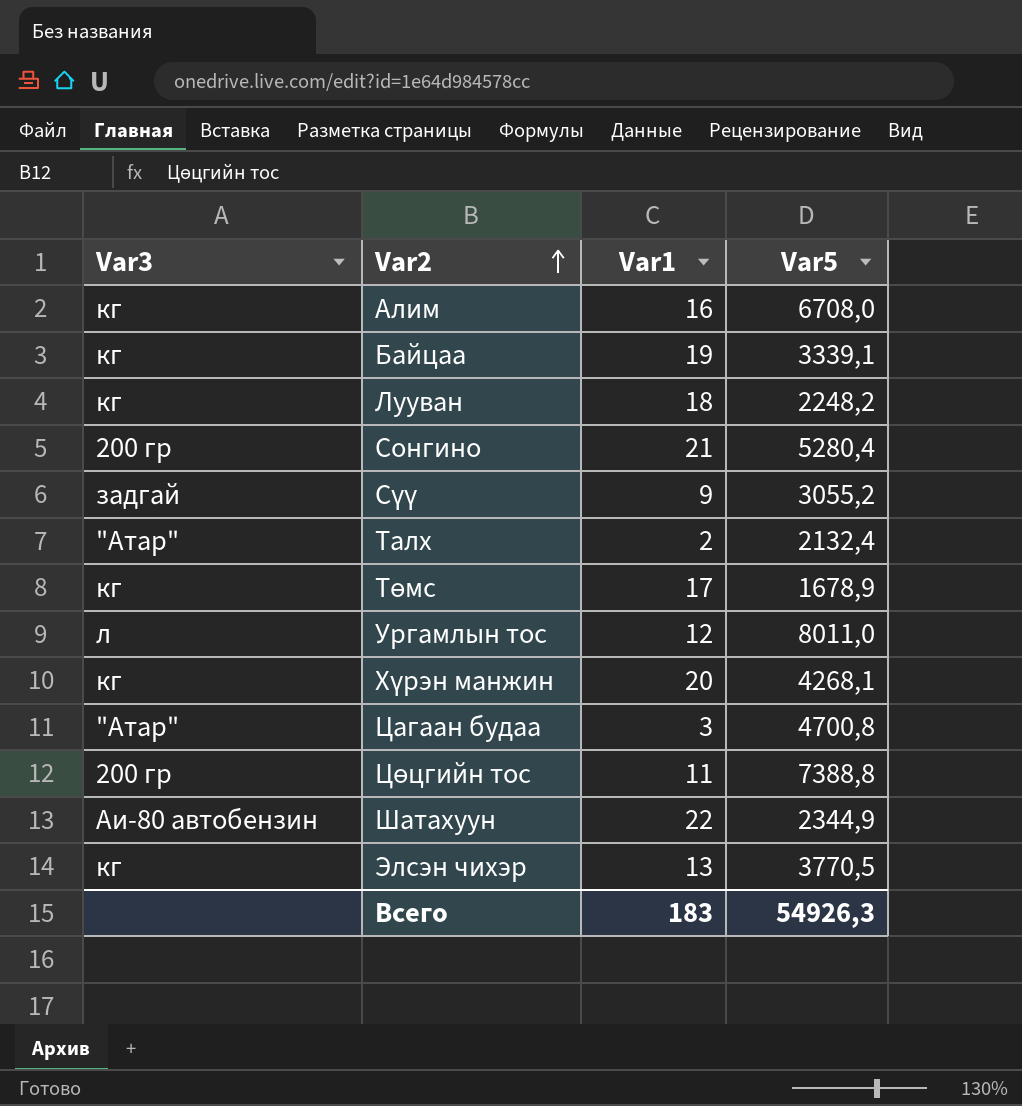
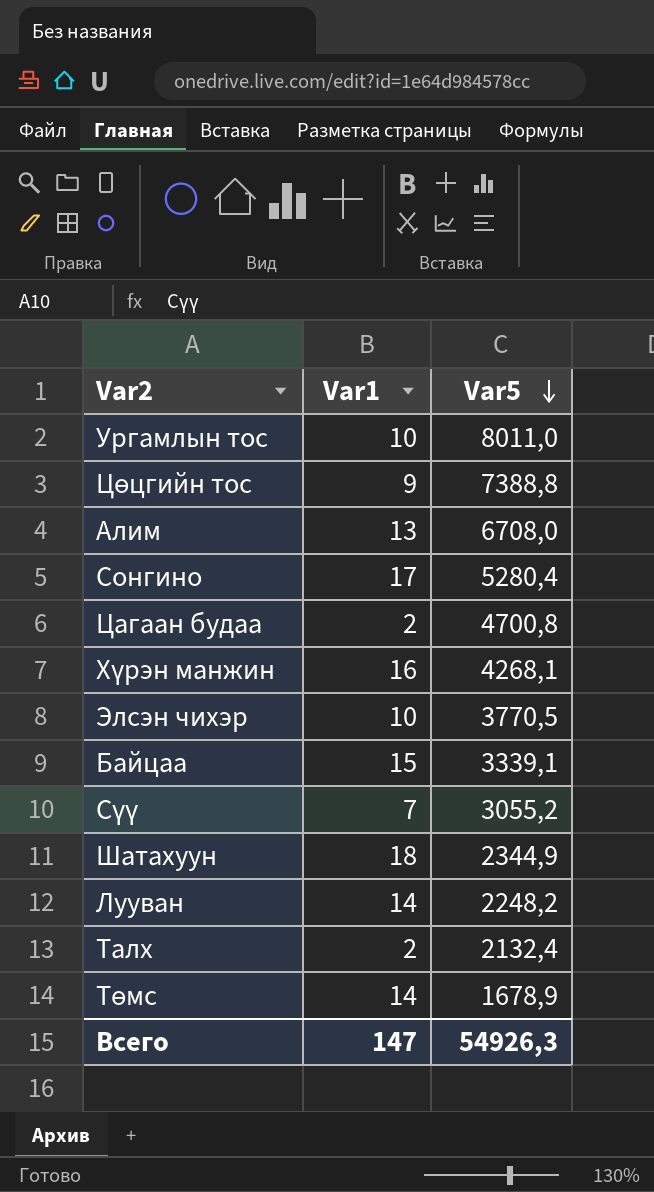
row order: Var2 ascending -> Var5 descending
column Var3 | position: 1 -> none
Ургамлын тос | Var1: 12 -> 10
Цөцгийн тос | Var1: 11 -> 9
Алим | Var1: 16 -> 13
Сонгино | Var1: 21 -> 17
Цагаан будаа | Var1: 3 -> 2
Хүрэн манжин | Var1: 20 -> 16
Элсэн чихэр | Var1: 13 -> 10
Байцаа | Var1: 19 -> 15
Сүү | Var1: 9 -> 7
Шатахуун | Var1: 22 -> 18
Лууван | Var1: 18 -> 14
Төмс | Var1: 17 -> 14
Всего | Var1: 183 -> 147

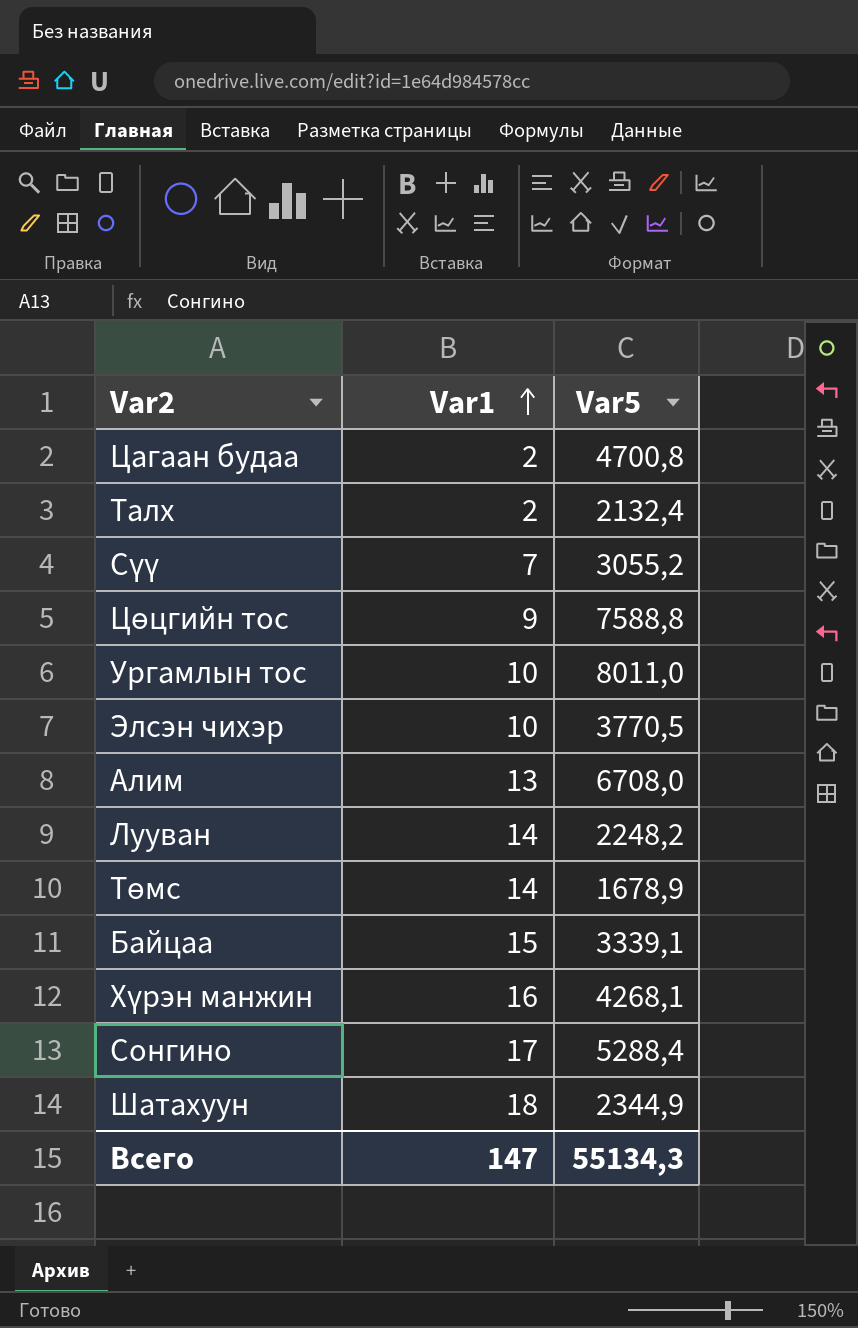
row order: Var5 descending -> Var1 ascending
Цөцгийн тос | Var5: 7388,8 -> 7588,8
Сонгино | Var5: 5280,4 -> 5288,4
Всего | Var5: 54926,3 -> 55134,3

